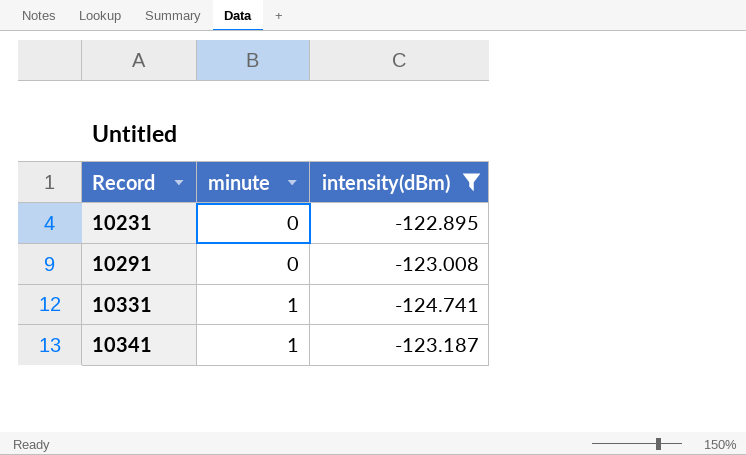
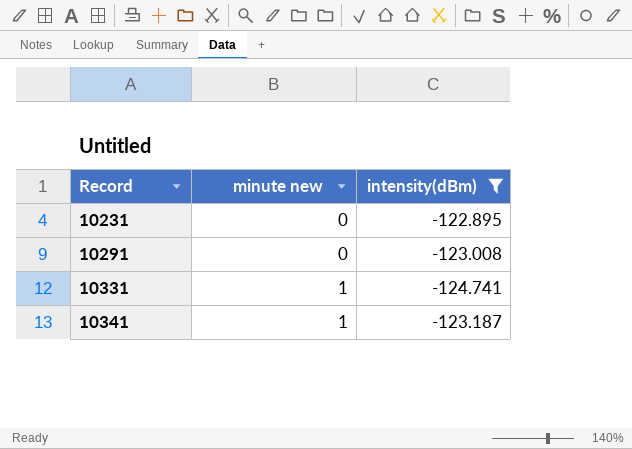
column name: minute -> minute new

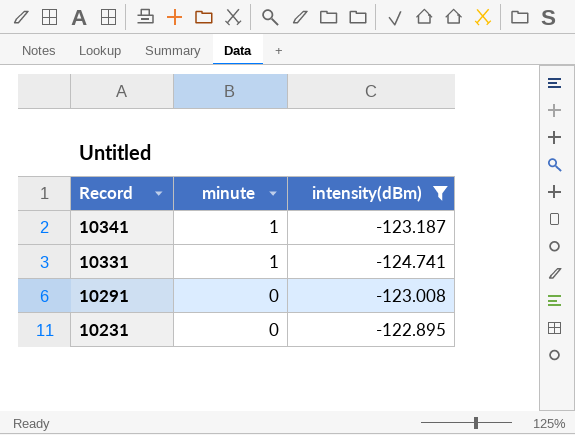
row order: Record ascending -> Record descending
column name: minute new -> minute

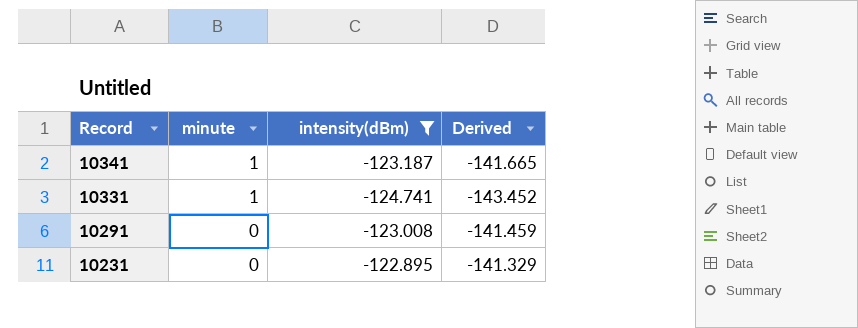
column Derived | formula: none -> [intensity(dBm)] * 1.15

